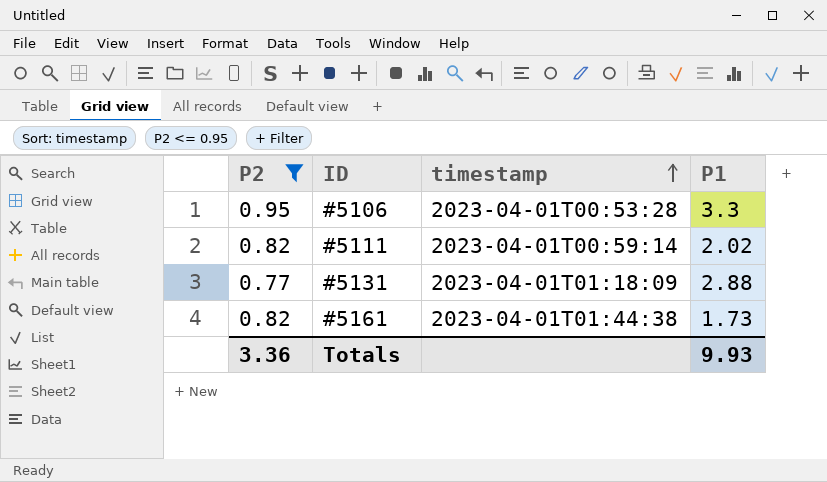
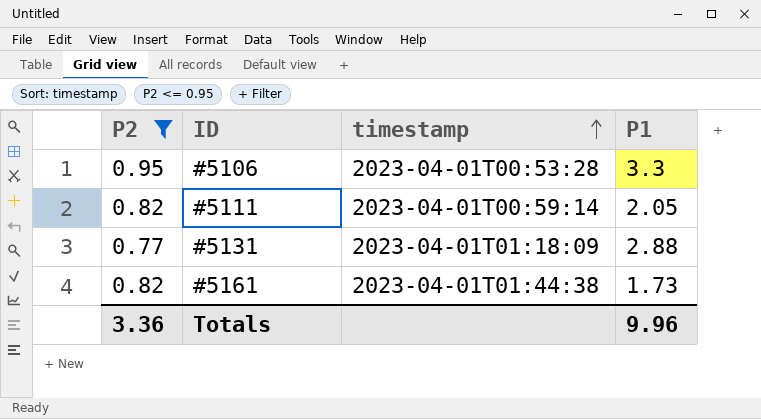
#5111 | P1: 2.02 -> 2.05
Totals | P1: 9.93 -> 9.96

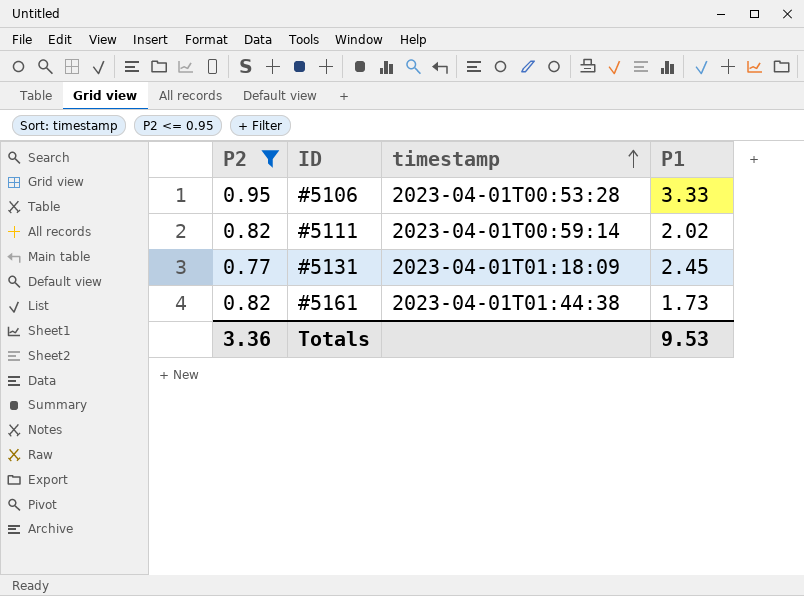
#5106 | P1: 3.3 -> 3.33
#5111 | P1: 2.05 -> 2.02
#5131 | P1: 2.88 -> 2.45
Totals | P1: 9.96 -> 9.53

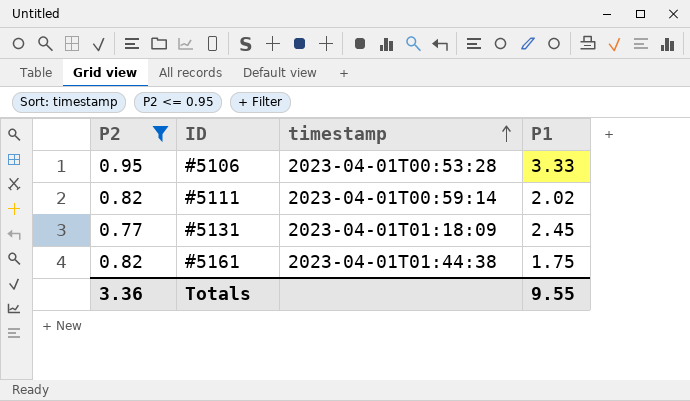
#5161 | P1: 1.73 -> 1.75
Totals | P1: 9.53 -> 9.55

